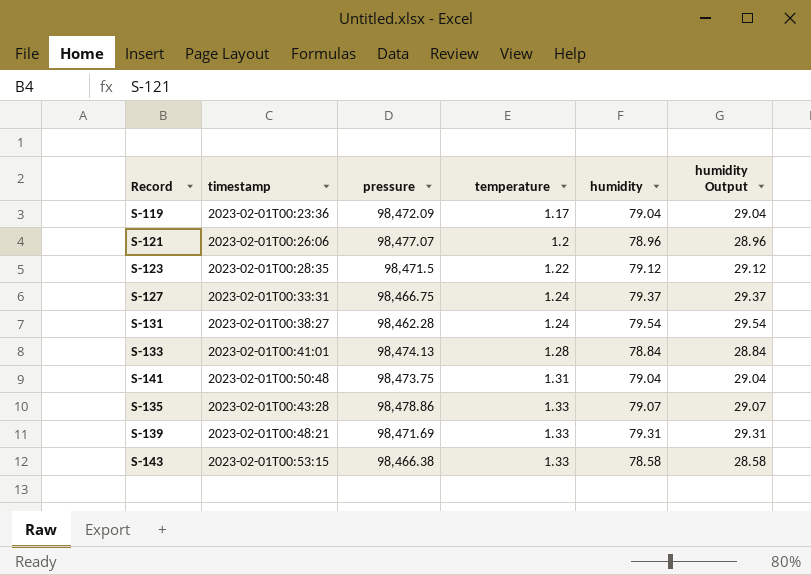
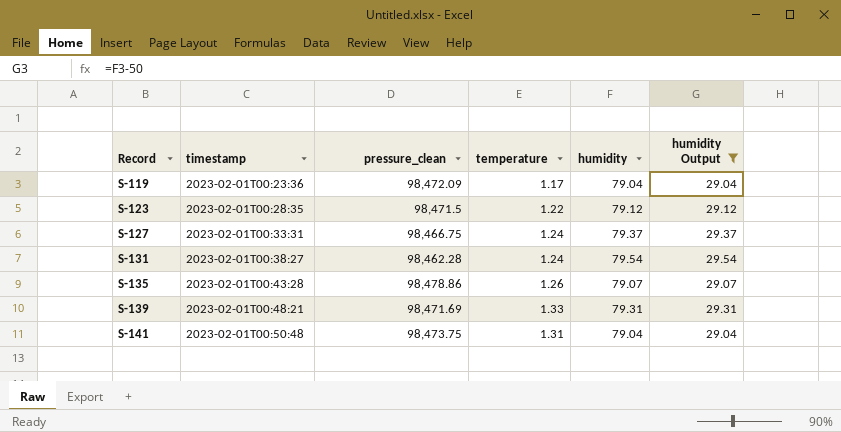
filter: none -> humidity Output >= 29.04
row order: temperature ascending -> Record ascending
column name: pressure -> pressure_clean
S-135 | temperature: 1.33 -> 1.26

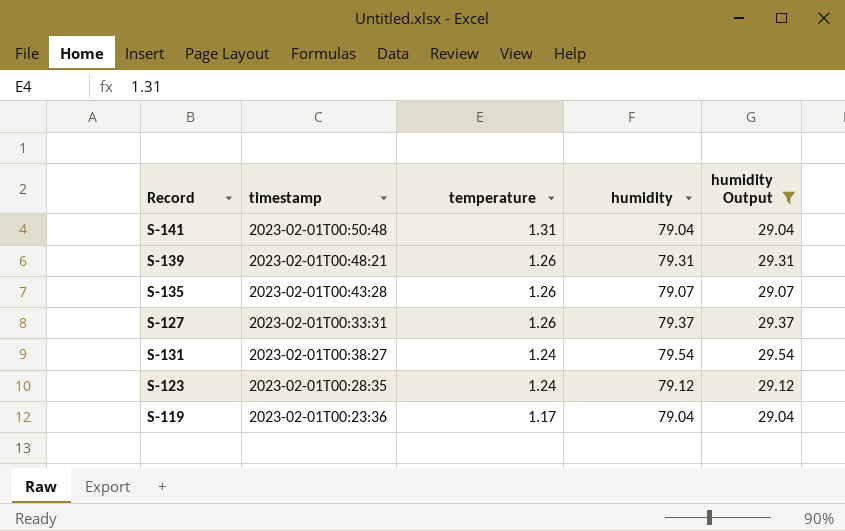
row order: Record ascending -> temperature descending
column pressure_clean | position: 3 -> none
S-139 | temperature: 1.33 -> 1.26
S-127 | temperature: 1.24 -> 1.26
S-123 | temperature: 1.22 -> 1.24

